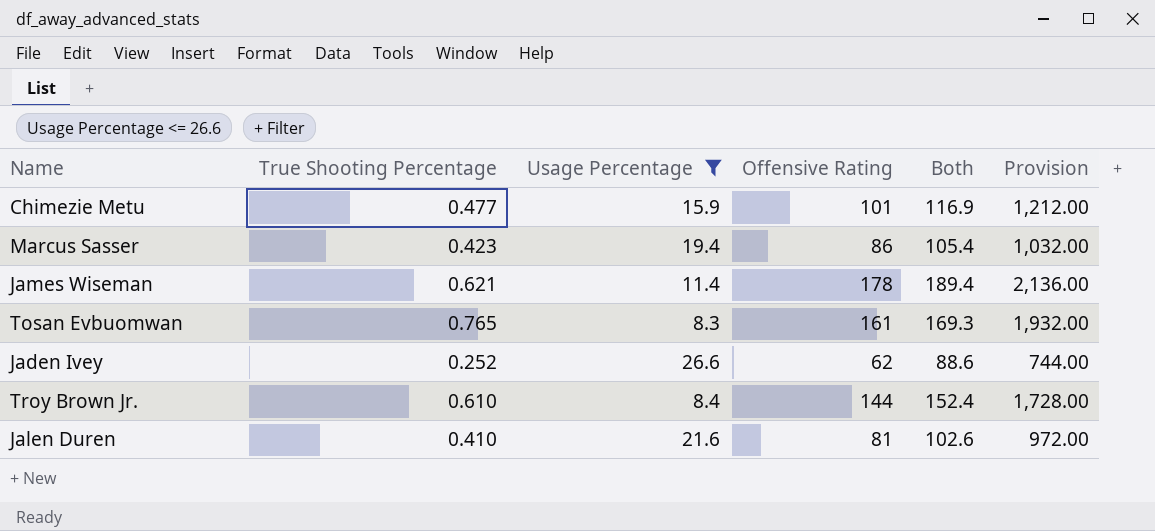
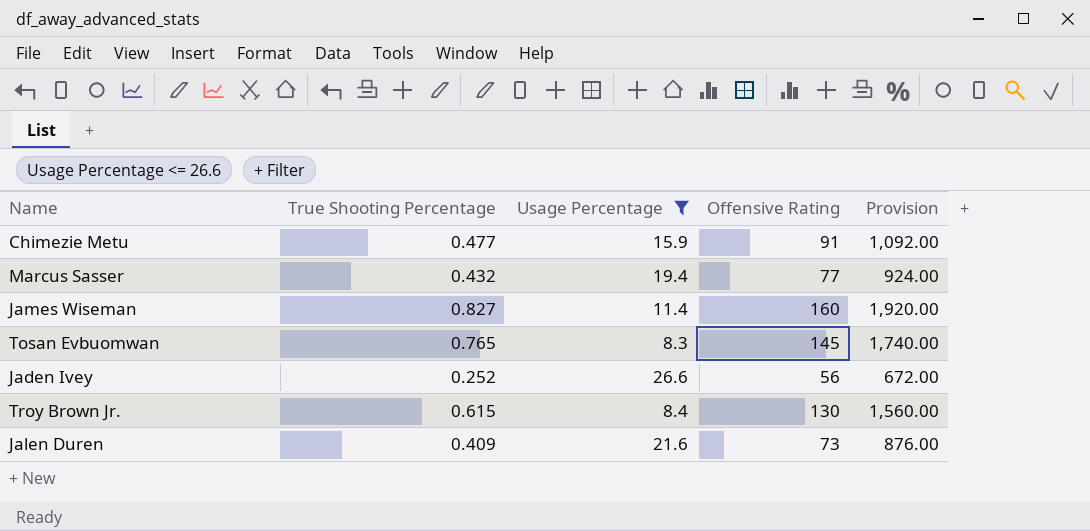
column Both | formula: [Usage Percentage] + [Offensive Rating] -> none
Chimezie Metu | Offensive Rating: 101 -> 91
Chimezie Metu | Provision: 1,212.00 -> 1,092.00
Marcus Sasser | True Shooting Percentage: 0.423 -> 0.432
Marcus Sasser | Offensive Rating: 86 -> 77
Marcus Sasser | Provision: 1,032.00 -> 924.00
James Wiseman | True Shooting Percentage: 0.621 -> 0.827
James Wiseman | Offensive Rating: 178 -> 160
James Wiseman | Provision: 2,136.00 -> 1,920.00
Tosan Evbuomwan | Offensive Rating: 161 -> 145
Tosan Evbuomwan | Provision: 1,932.00 -> 1,740.00
Jaden Ivey | Offensive Rating: 62 -> 56
Jaden Ivey | Provision: 744.00 -> 672.00
Troy Brown Jr. | True Shooting Percentage: 0.610 -> 0.615
Troy Brown Jr. | Offensive Rating: 144 -> 130
Troy Brown Jr. | Provision: 1,728.00 -> 1,560.00
Jalen Duren | True Shooting Percentage: 0.410 -> 0.409
Jalen Duren | Offensive Rating: 81 -> 73
Jalen Duren | Provision: 972.00 -> 876.00

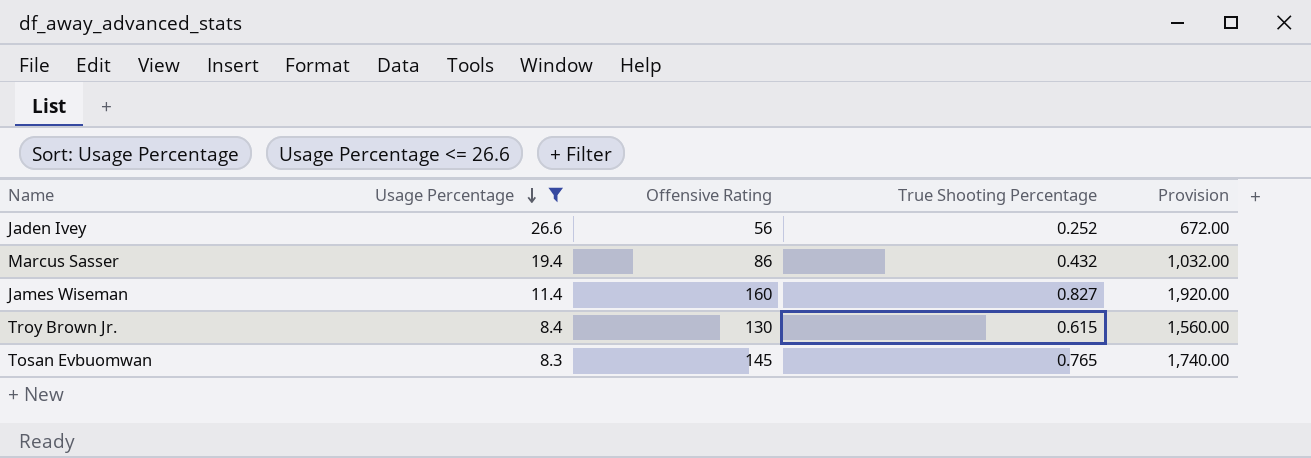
row order: none -> Usage Percentage descending
column True Shooting Percentage | position: 2 -> 4
row Chimezie Metu: 0.477 | 15.9 | 91 | 1,092.00 -> none
row Jalen Duren: 0.409 | 21.6 | 73 | 876.00 -> none
Marcus Sasser | Offensive Rating: 77 -> 86
Marcus Sasser | Provision: 924.00 -> 1,032.00

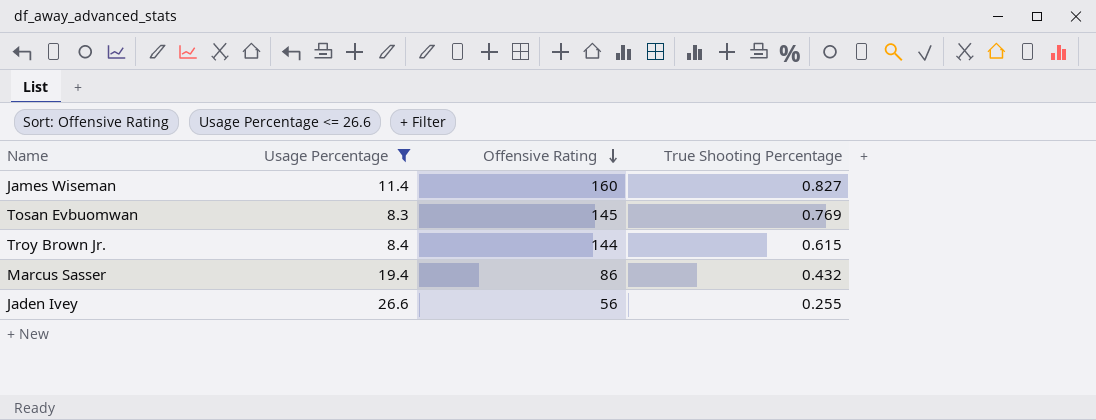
row order: Usage Percentage descending -> Offensive Rating descending
column Provision | formula: [Offensive Rating] * 12 -> none
Tosan Evbuomwan | True Shooting Percentage: 0.765 -> 0.769
Troy Brown Jr. | Offensive Rating: 130 -> 144
Jaden Ivey | True Shooting Percentage: 0.252 -> 0.255

